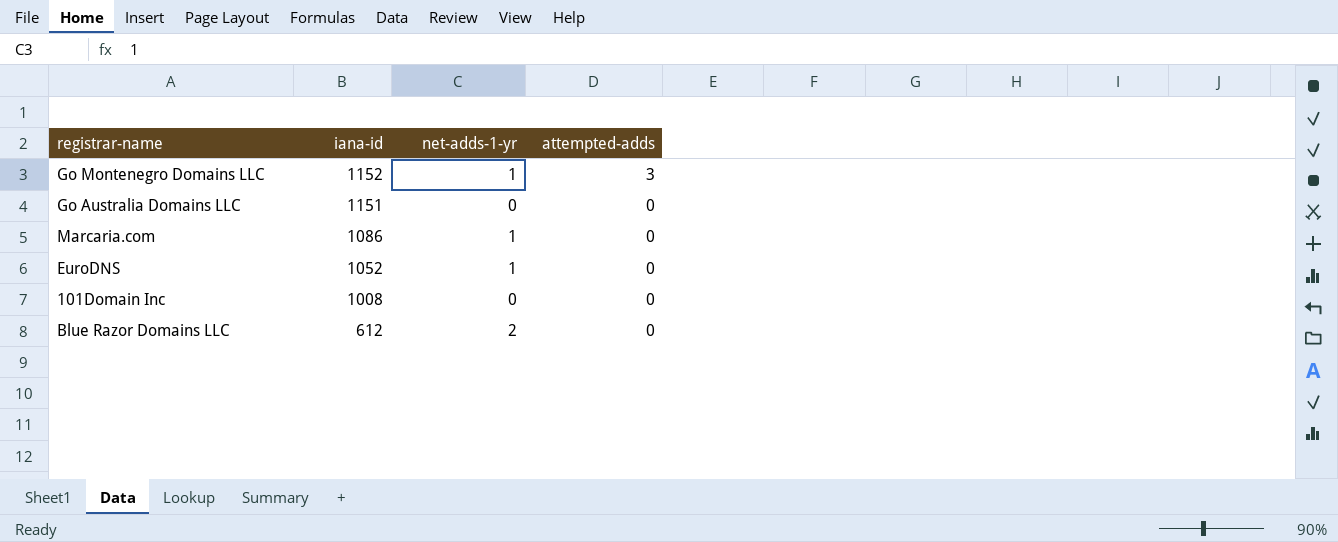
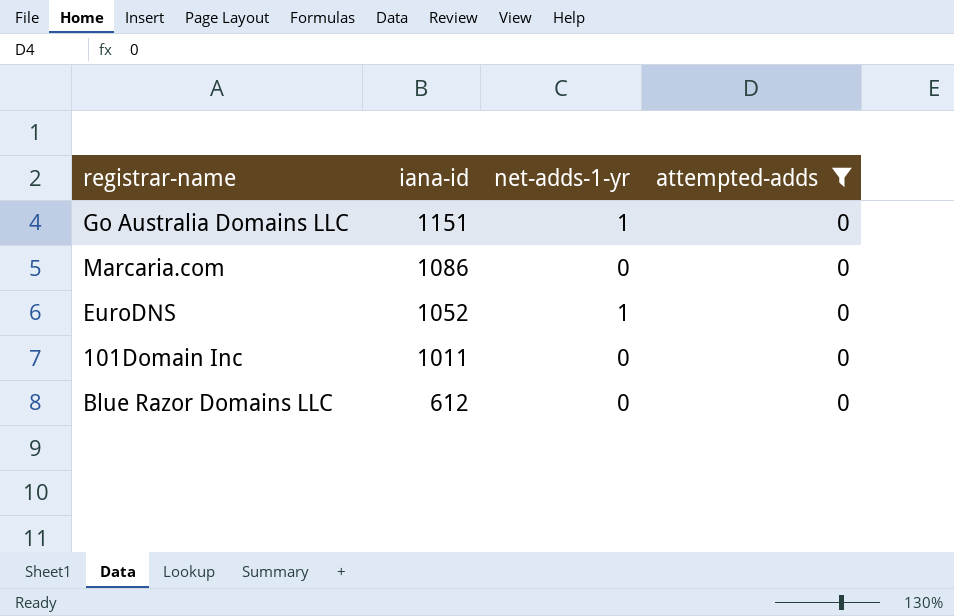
filter: none -> attempted-adds = 0
Go Australia Domains LLC | net-adds-1-yr: 0 -> 1
Marcaria.com | net-adds-1-yr: 1 -> 0
101Domain Inc | iana-id: 1008 -> 1011
Blue Razor Domains LLC | net-adds-1-yr: 2 -> 0

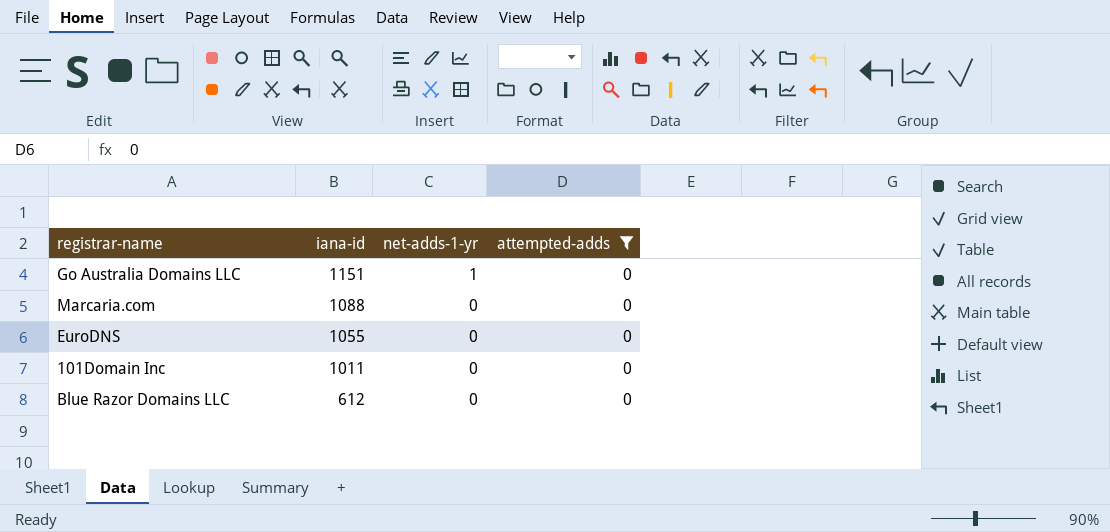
Marcaria.com | iana-id: 1086 -> 1088
EuroDNS | iana-id: 1052 -> 1055
EuroDNS | net-adds-1-yr: 1 -> 0

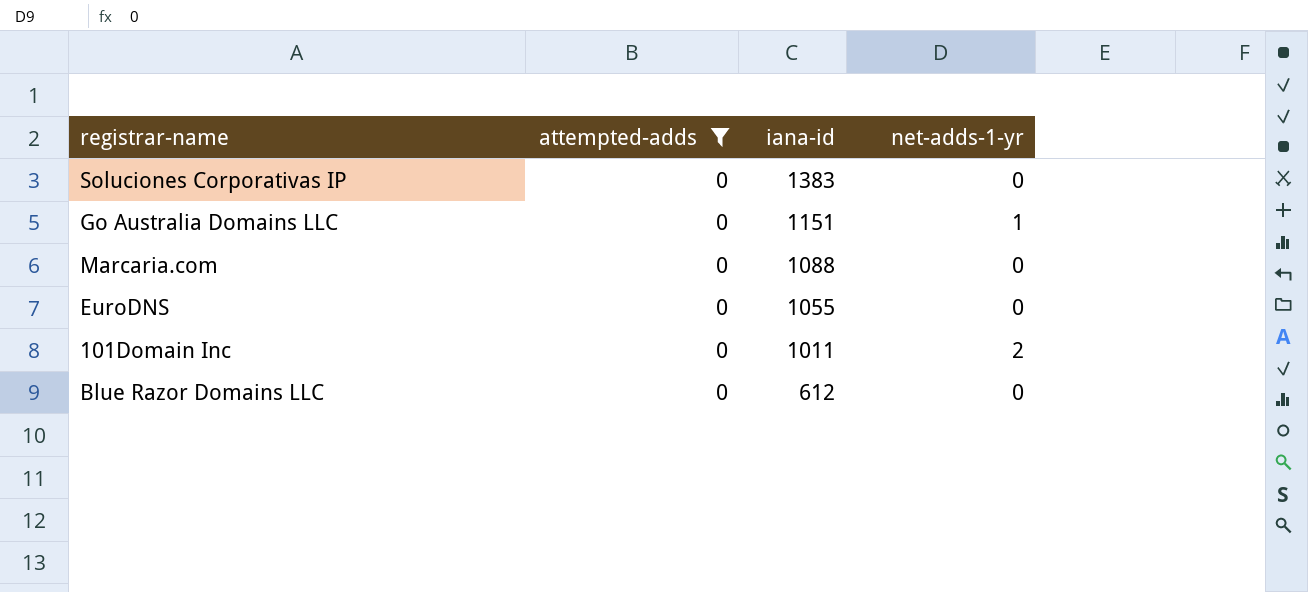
column attempted-adds | position: 4 -> 2
row Soluciones Corporativas IP: none -> 0 | 1383 | 0
101Domain Inc | net-adds-1-yr: 0 -> 2

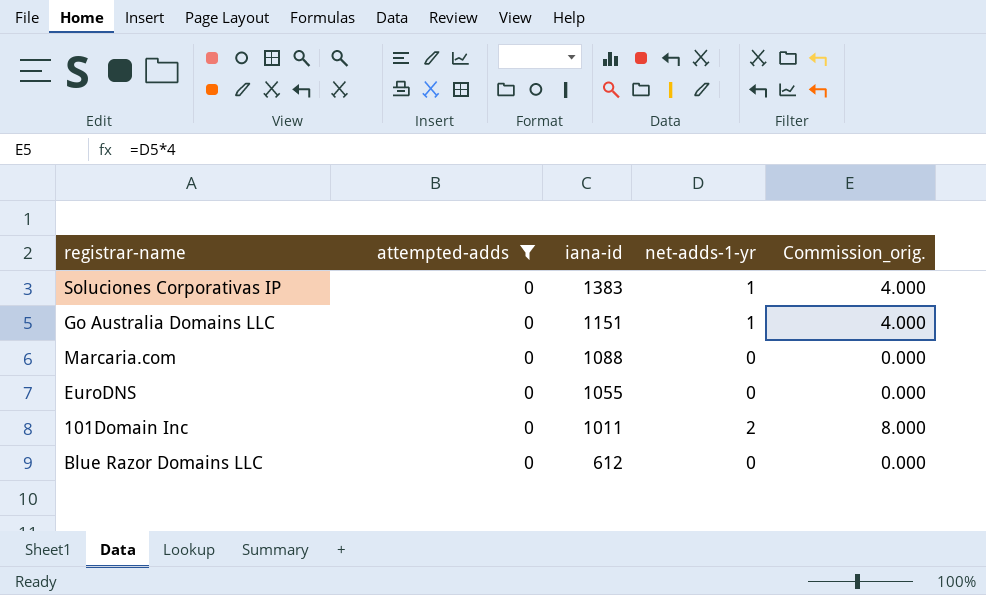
column Commission_orig. | formula: none -> [net-adds-1-yr] * 4
Soluciones Corporativas IP | net-adds-1-yr: 0 -> 1

